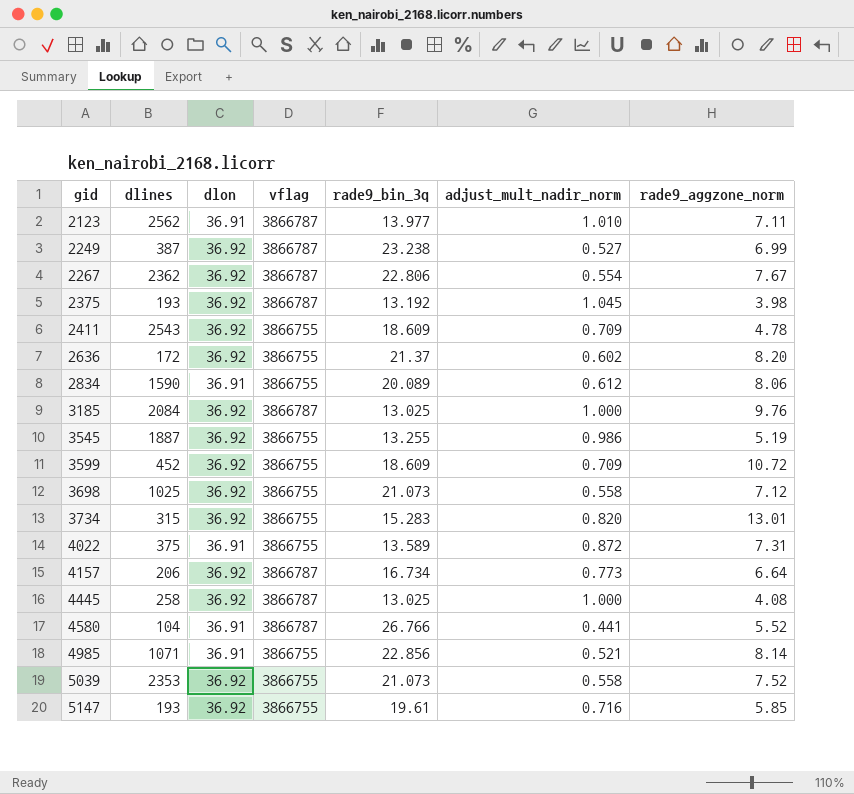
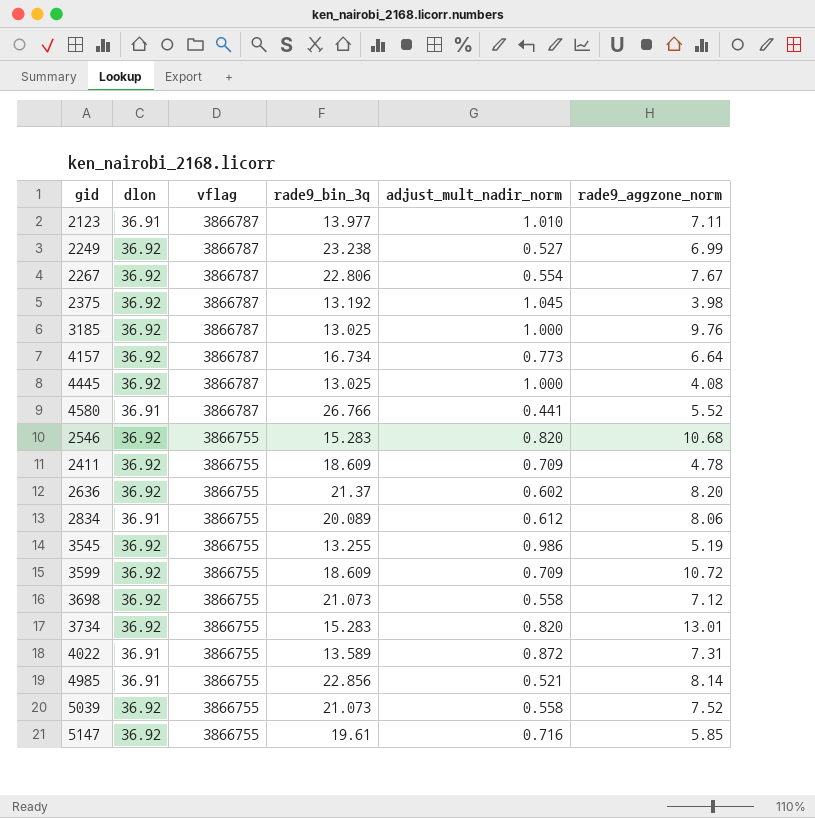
row order: gid ascending -> vflag descending
column dlines | position: 2 -> none
row 2546: none -> 36.92 | 3866755 | 15.283 | 0.820 | 10.68

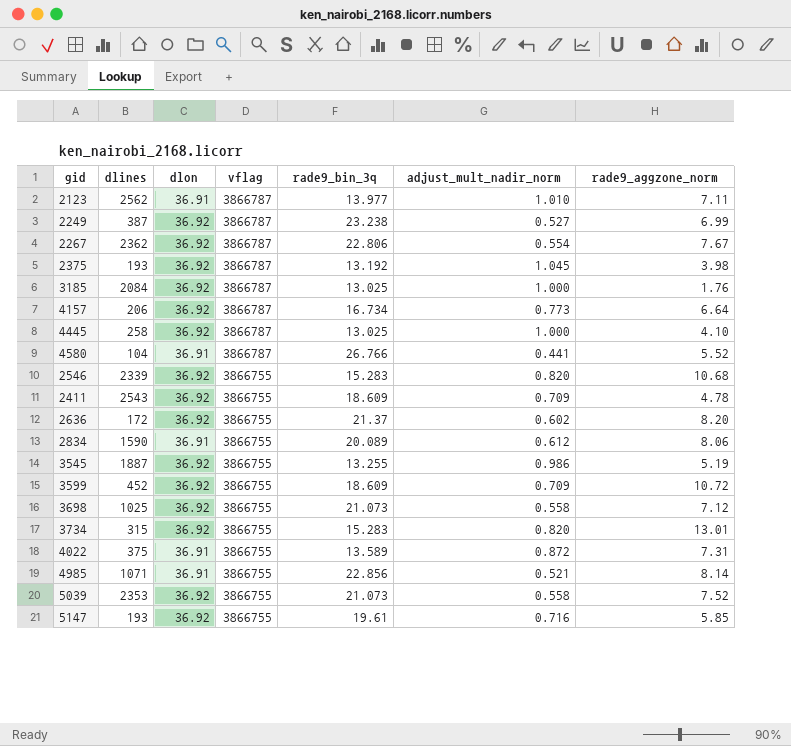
column dlines | position: none -> 2
3185 | rade9_aggzone_norm: 9.76 -> 1.76
4445 | rade9_aggzone_norm: 4.08 -> 4.10

